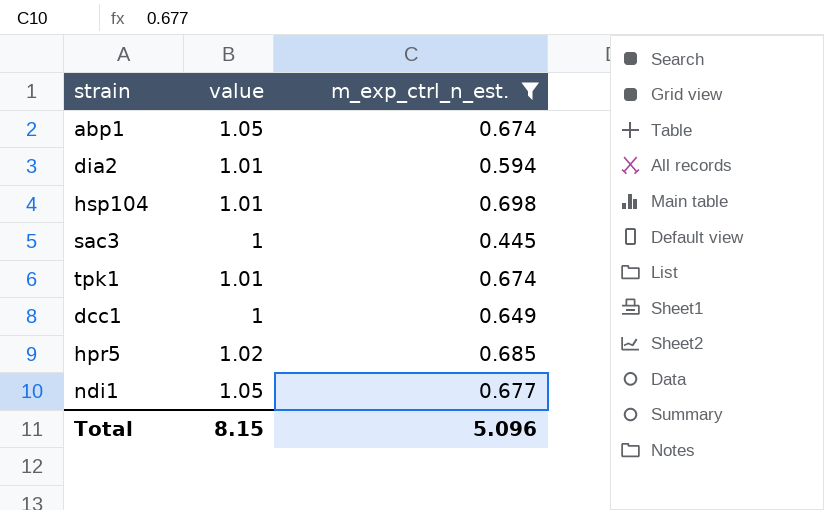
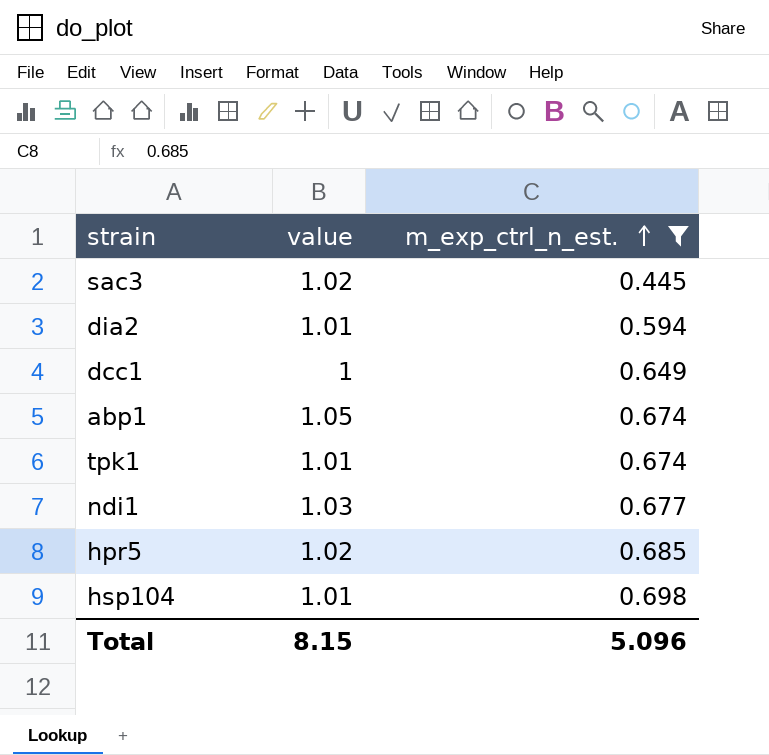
row order: none -> m_exp_ctrl_n_est. ascending
sac3 | value: 1 -> 1.02
ndi1 | value: 1.05 -> 1.03

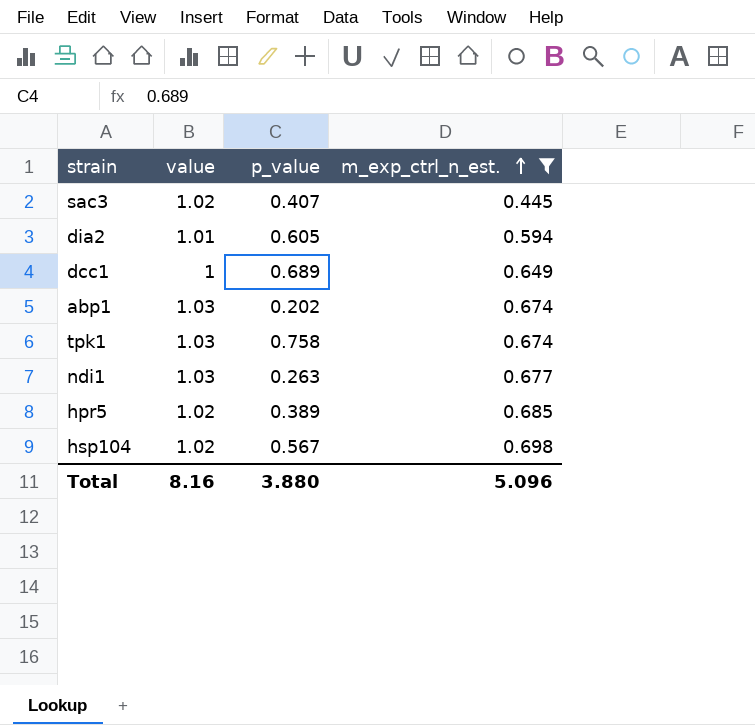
column p_value | position: none -> 3
abp1 | value: 1.05 -> 1.03
tpk1 | value: 1.01 -> 1.03
hsp104 | value: 1.01 -> 1.02
Total | value: 8.15 -> 8.16

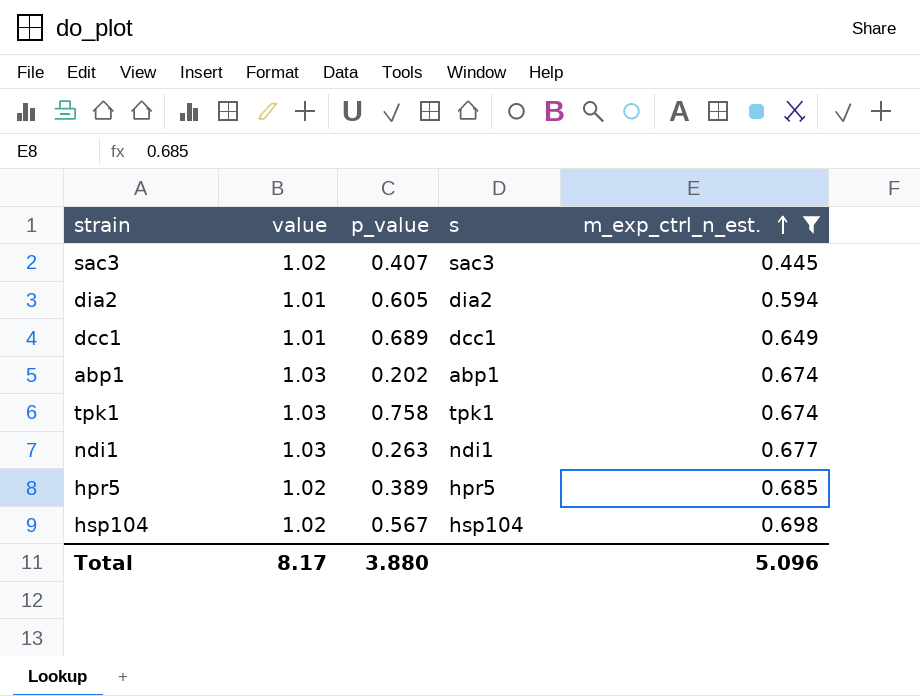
column s | position: none -> 4
dcc1 | value: 1 -> 1.01
Total | value: 8.16 -> 8.17

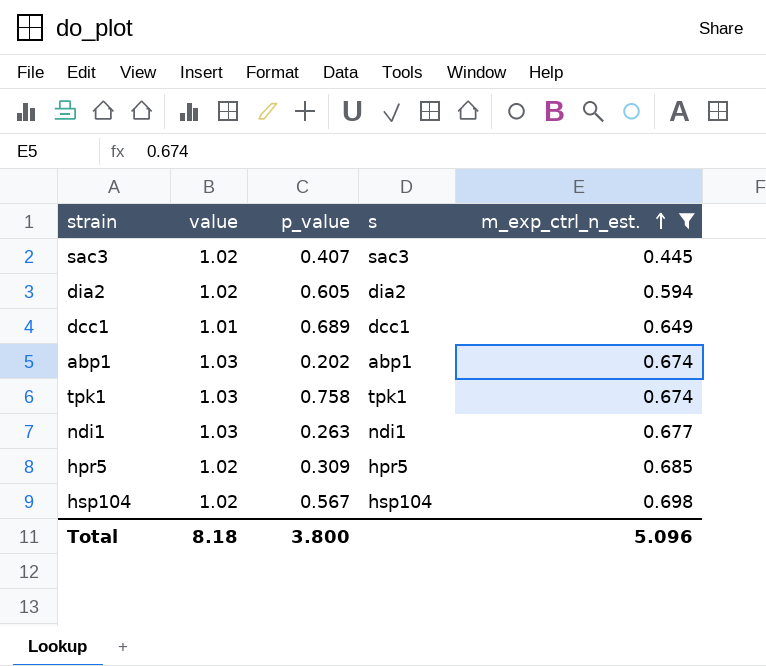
dia2 | value: 1.01 -> 1.02
hpr5 | p_value: 0.389 -> 0.309
Total | value: 8.17 -> 8.18
Total | p_value: 3.880 -> 3.800

